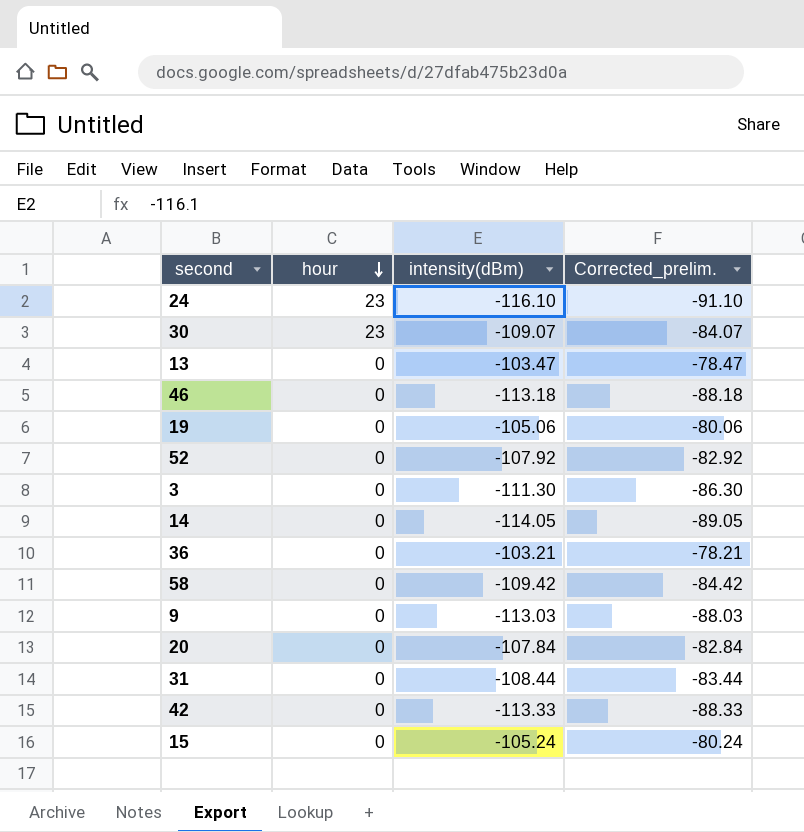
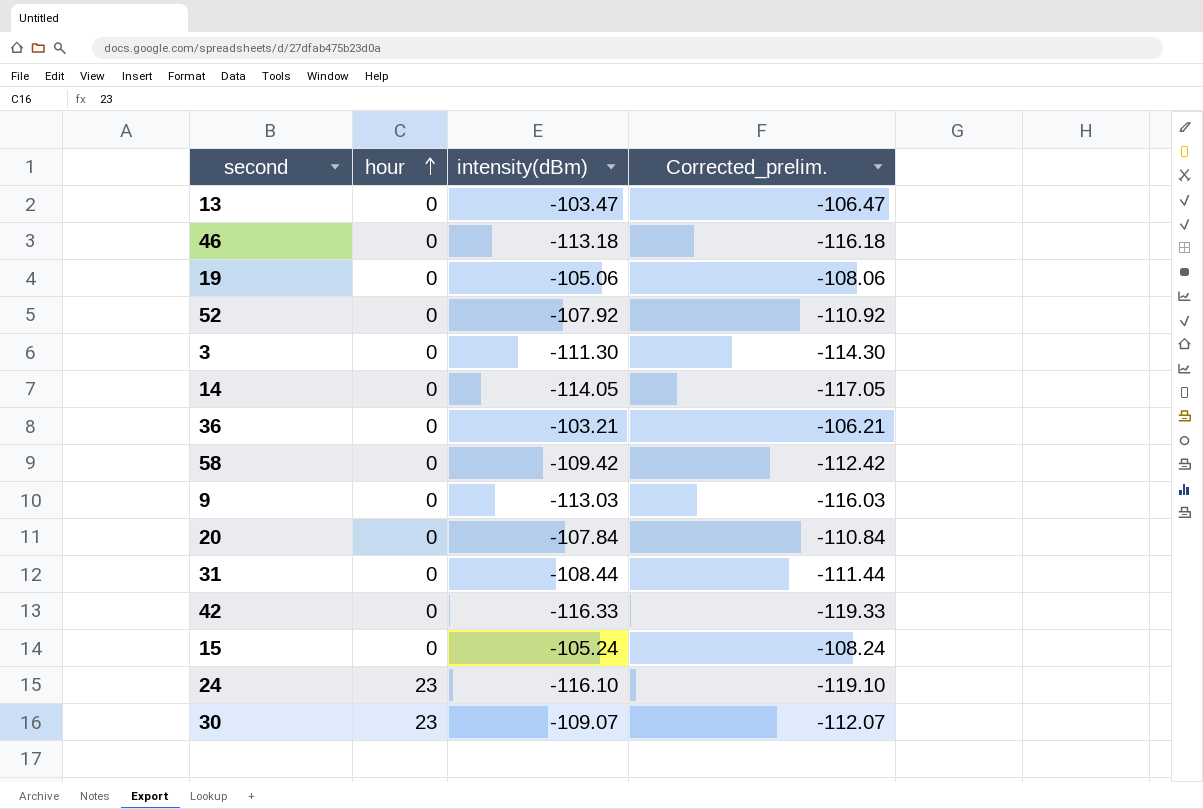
row order: hour descending -> hour ascending
column Corrected_prelim. | formula: [intensity(dBm)] + 25 -> [intensity(dBm)] - 3
42 | intensity(dBm): -113.33 -> -116.33

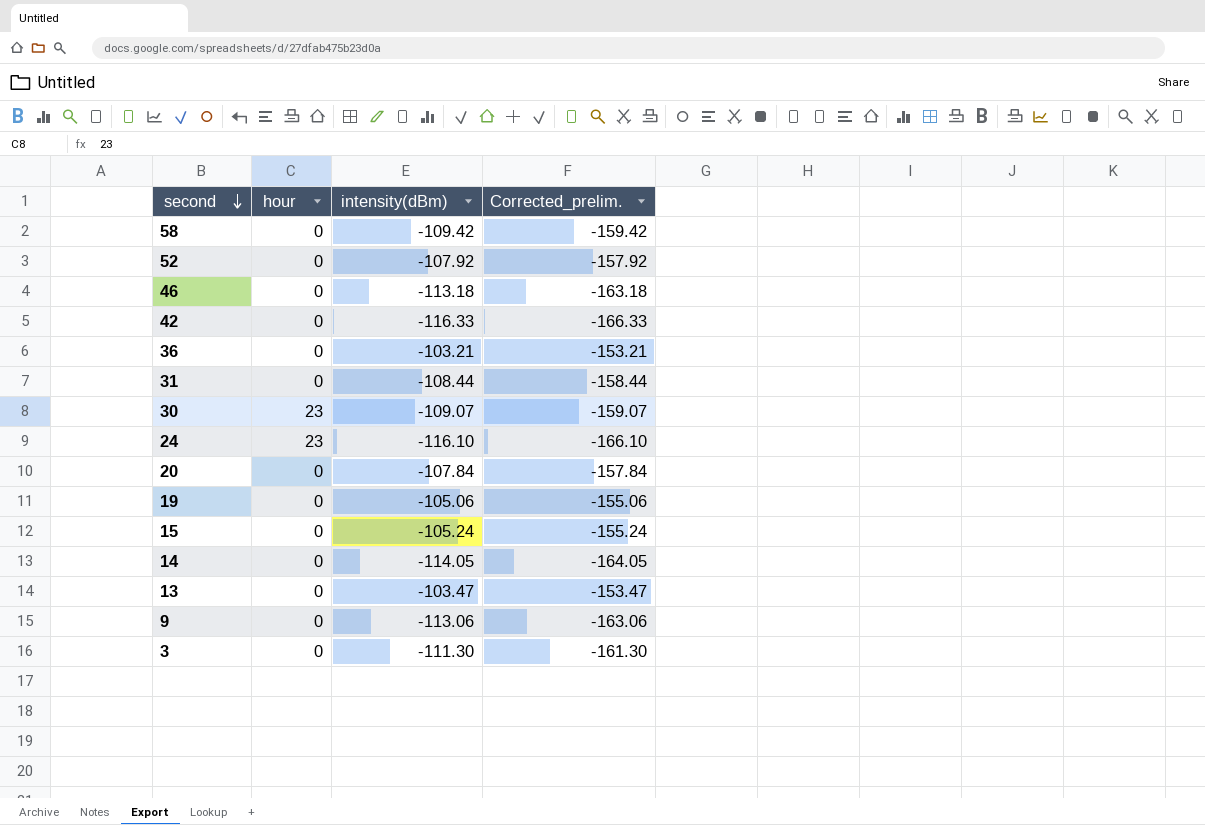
row order: hour ascending -> second descending
column Corrected_prelim. | formula: [intensity(dBm)] - 3 -> [intensity(dBm)] - 50
9 | intensity(dBm): -113.03 -> -113.06

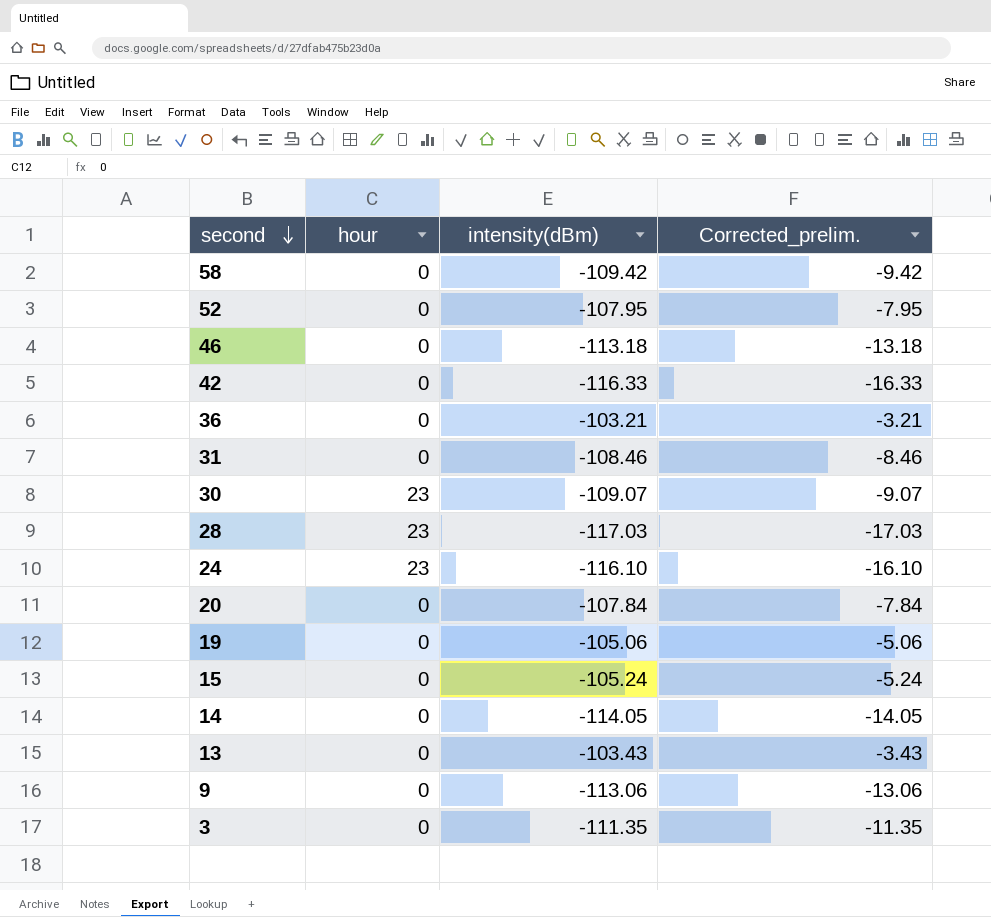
column Corrected_prelim. | formula: [intensity(dBm)] - 50 -> [intensity(dBm)] + 100
52 | intensity(dBm): -107.92 -> -107.95
31 | intensity(dBm): -108.44 -> -108.46
row 28: none -> 23 | -117.03 | -17.03
13 | intensity(dBm): -103.47 -> -103.43
3 | intensity(dBm): -111.30 -> -111.35

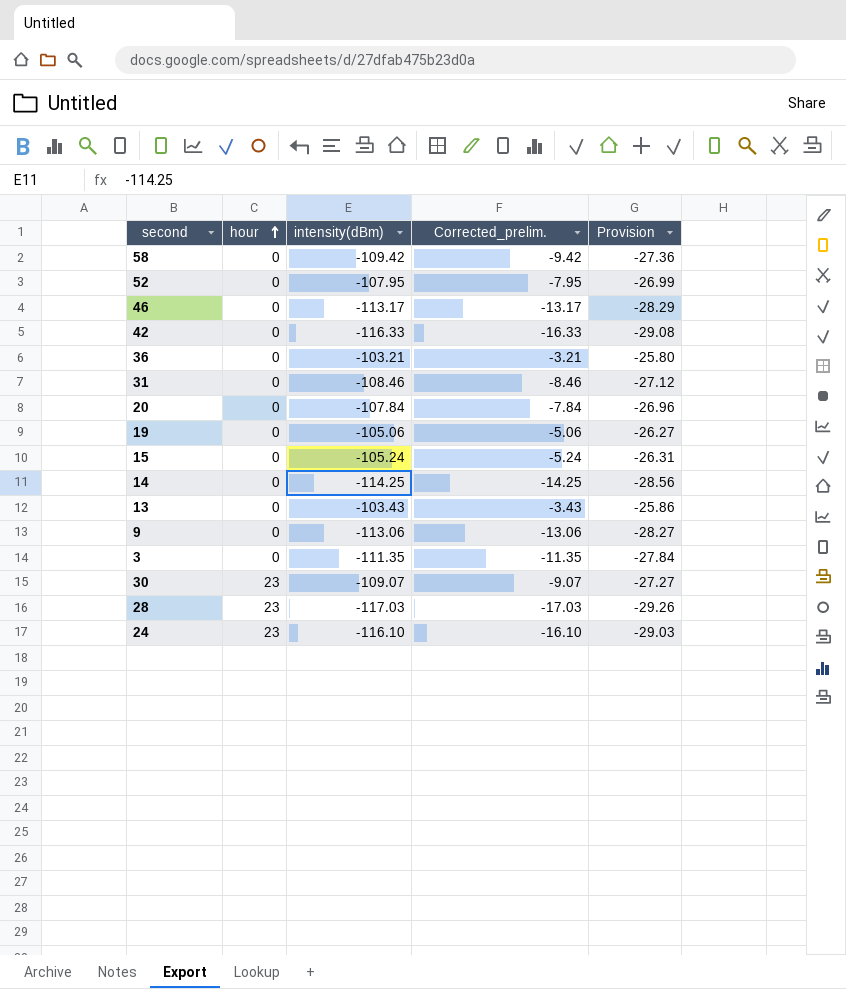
row order: second descending -> hour ascending
column Provision | formula: none -> [intensity(dBm)] * 0.25
46 | intensity(dBm): -113.18 -> -113.17
46 | Corrected_prelim.: -13.18 -> -13.17
14 | intensity(dBm): -114.05 -> -114.25
14 | Corrected_prelim.: -14.05 -> -14.25

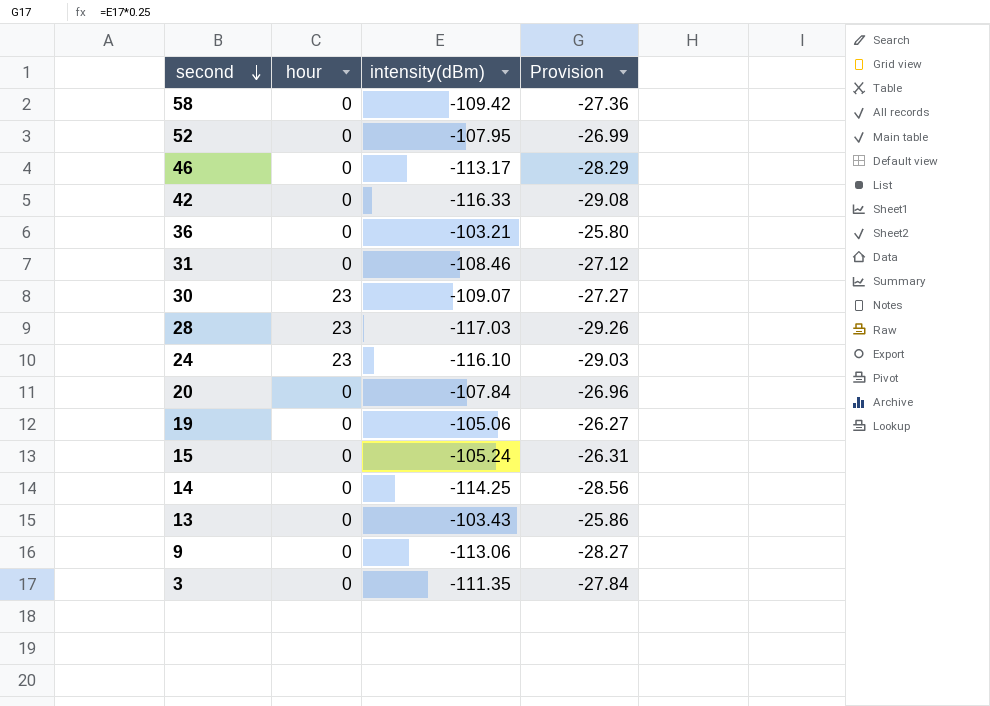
row order: hour ascending -> second descending
column Corrected_prelim. | formula: [intensity(dBm)] + 100 -> none

